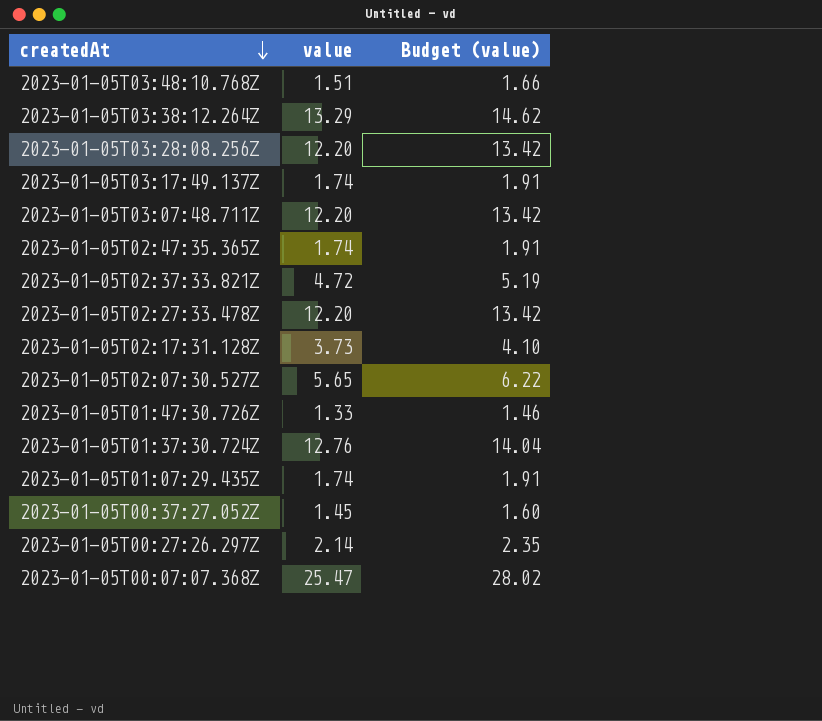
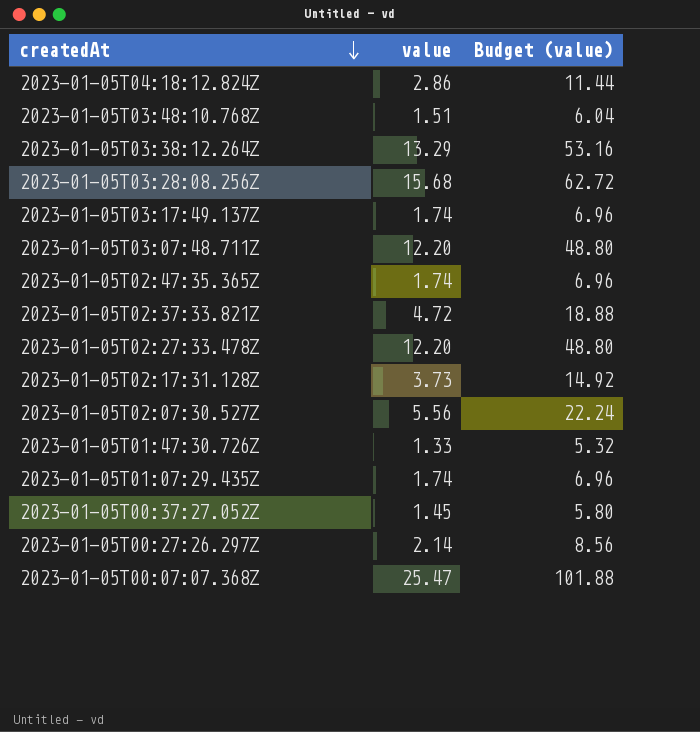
column Budget (value) | formula: [value] * 1.1 -> [value] * 4
row 2023-01-05T01:37:30.724Z: 12.76 | 14.04 -> none
row 2023-01-05T04:18:12.824Z: none -> 2.86 | 11.44
2023-01-05T03:28:08.256Z | value: 12.20 -> 15.68
2023-01-05T02:07:30.527Z | value: 5.65 -> 5.56

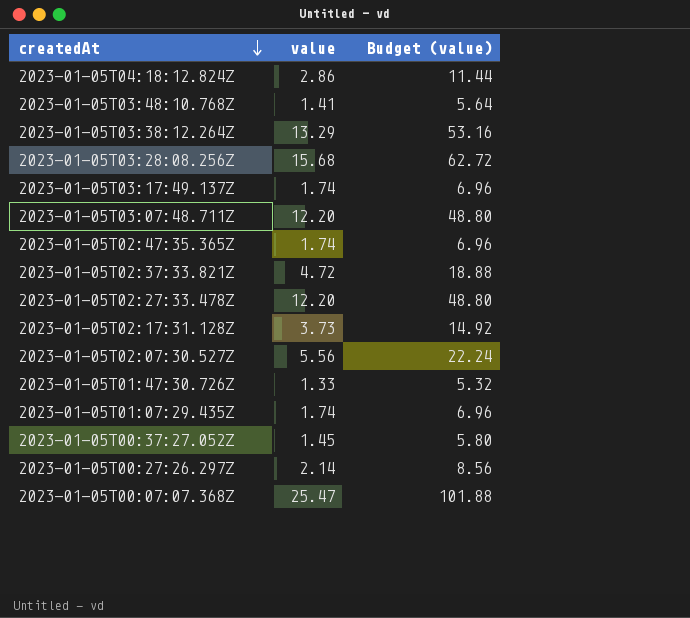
2023-01-05T03:48:10.768Z | value: 1.51 -> 1.41
2023-01-05T03:48:10.768Z | Budget (value): 6.04 -> 5.64

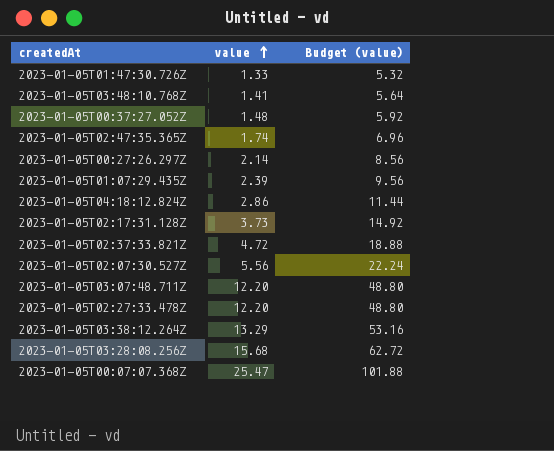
row order: createdAt descending -> value ascending
row 2023-01-05T03:17:49.137Z: 1.74 | 6.96 -> none
2023-01-05T00:37:27.052Z | value: 1.45 -> 1.48
2023-01-05T00:37:27.052Z | Budget (value): 5.80 -> 5.92
2023-01-05T01:07:29.435Z | value: 1.74 -> 2.39
2023-01-05T01:07:29.435Z | Budget (value): 6.96 -> 9.56

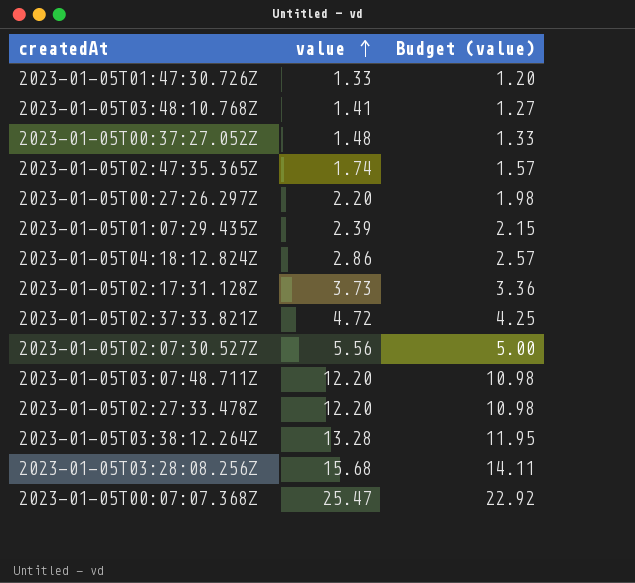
column Budget (value) | formula: [value] * 4 -> [value] * 0.9
2023-01-05T00:27:26.297Z | value: 2.14 -> 2.20
2023-01-05T03:38:12.264Z | value: 13.29 -> 13.28

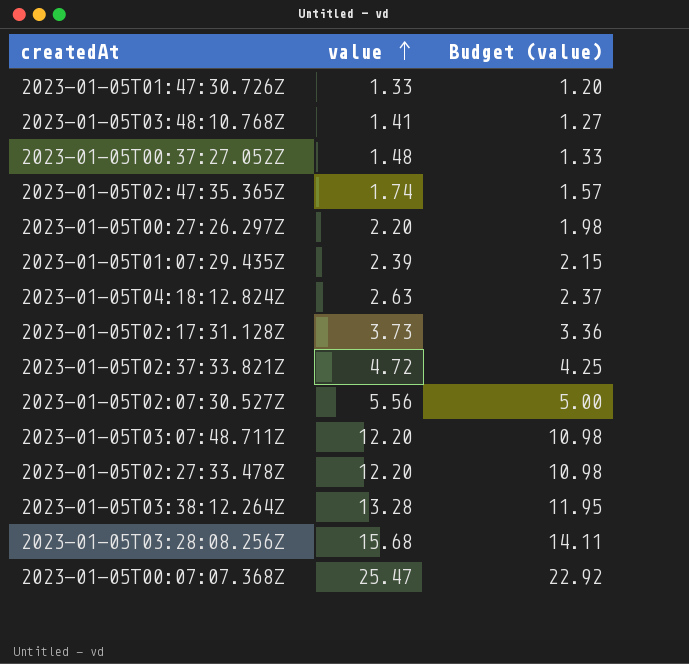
2023-01-05T04:18:12.824Z | value: 2.86 -> 2.63
2023-01-05T04:18:12.824Z | Budget (value): 2.57 -> 2.37

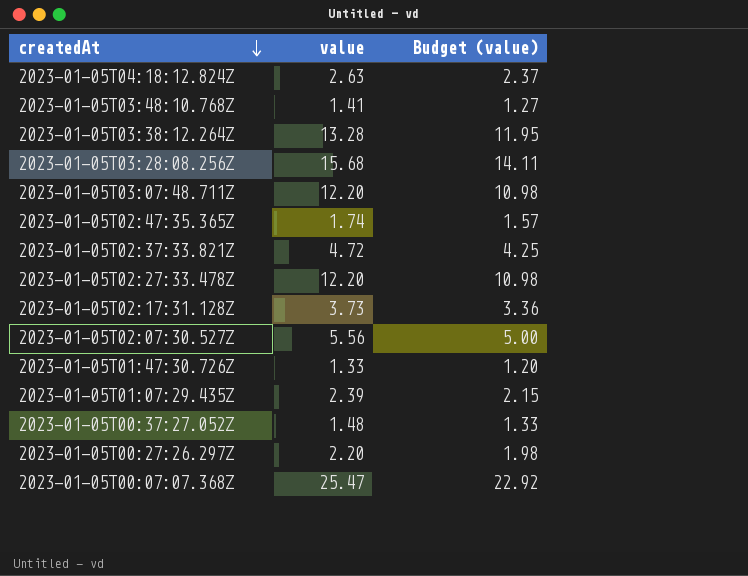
row order: value ascending -> createdAt descending

